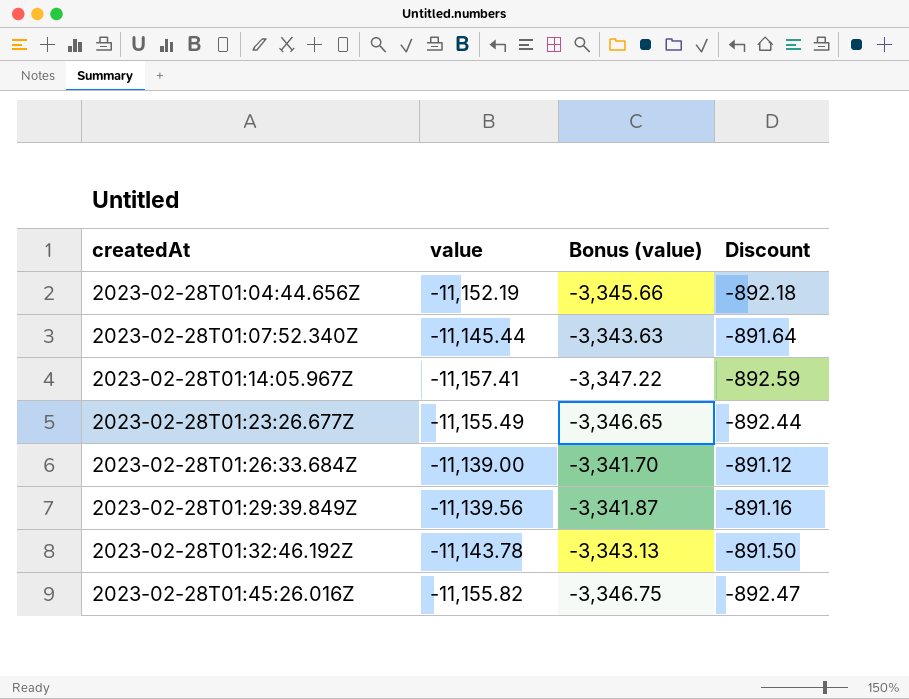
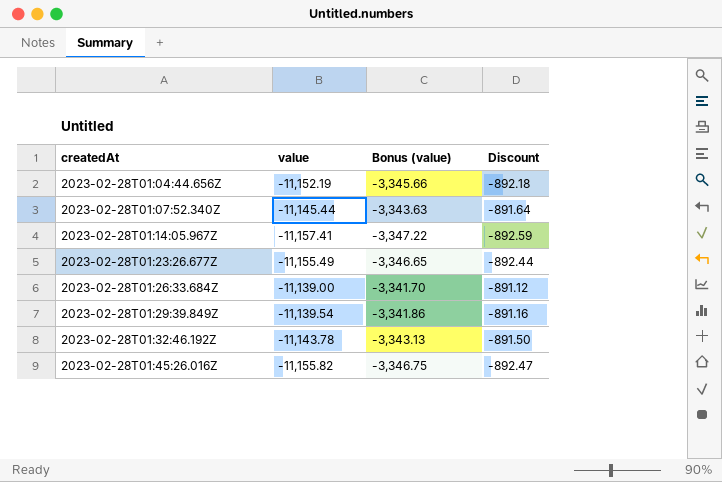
2023-02-28T01:29:39.849Z | value: -11,139.56 -> -11,139.54
2023-02-28T01:29:39.849Z | Bonus (value): -3,341.87 -> -3,341.86

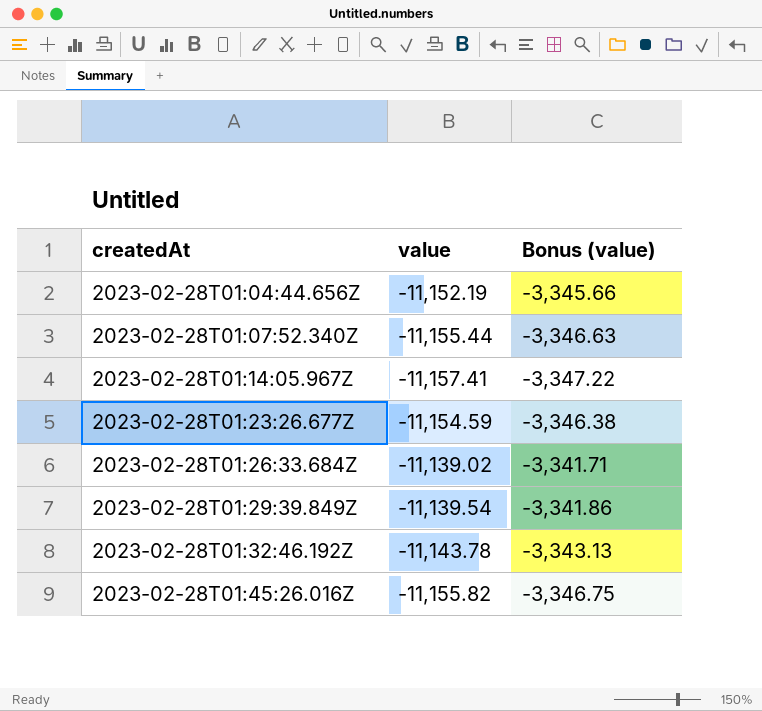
column Discount | formula: [value] * 0.08 -> none
2023-02-28T01:07:52.340Z | value: -11,145.44 -> -11,155.44
2023-02-28T01:07:52.340Z | Bonus (value): -3,343.63 -> -3,346.63
2023-02-28T01:23:26.677Z | value: -11,155.49 -> -11,154.59
2023-02-28T01:23:26.677Z | Bonus (value): -3,346.65 -> -3,346.38
2023-02-28T01:26:33.684Z | value: -11,139.00 -> -11,139.02
2023-02-28T01:26:33.684Z | Bonus (value): -3,341.70 -> -3,341.71

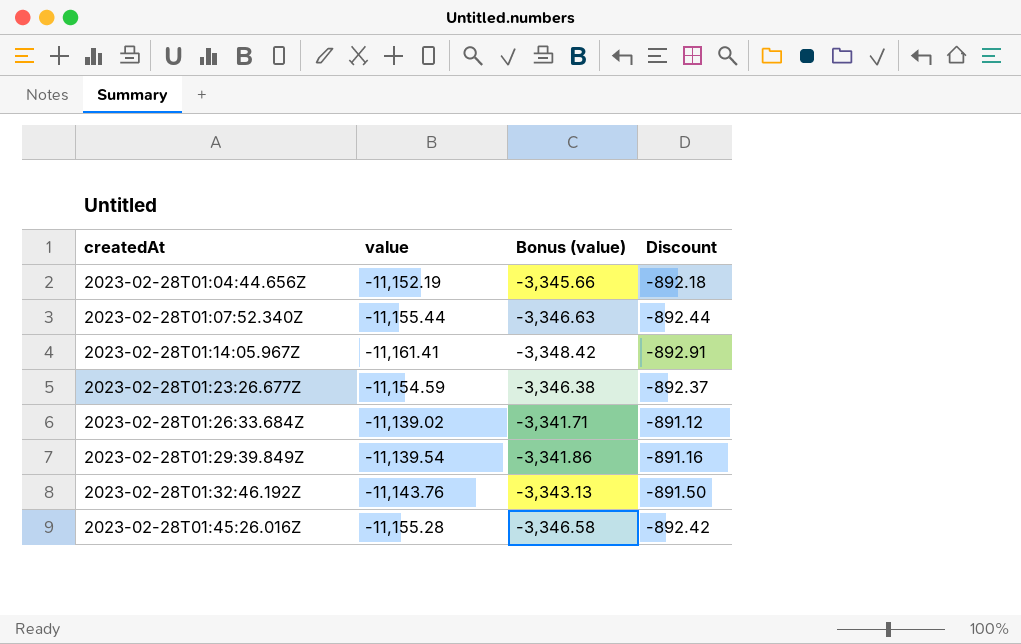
column Discount | formula: none -> [value] * 0.08
2023-02-28T01:14:05.967Z | value: -11,157.41 -> -11,161.41
2023-02-28T01:14:05.967Z | Bonus (value): -3,347.22 -> -3,348.42
2023-02-28T01:32:46.192Z | value: -11,143.78 -> -11,143.76
2023-02-28T01:45:26.016Z | value: -11,155.82 -> -11,155.28
2023-02-28T01:45:26.016Z | Bonus (value): -3,346.75 -> -3,346.58

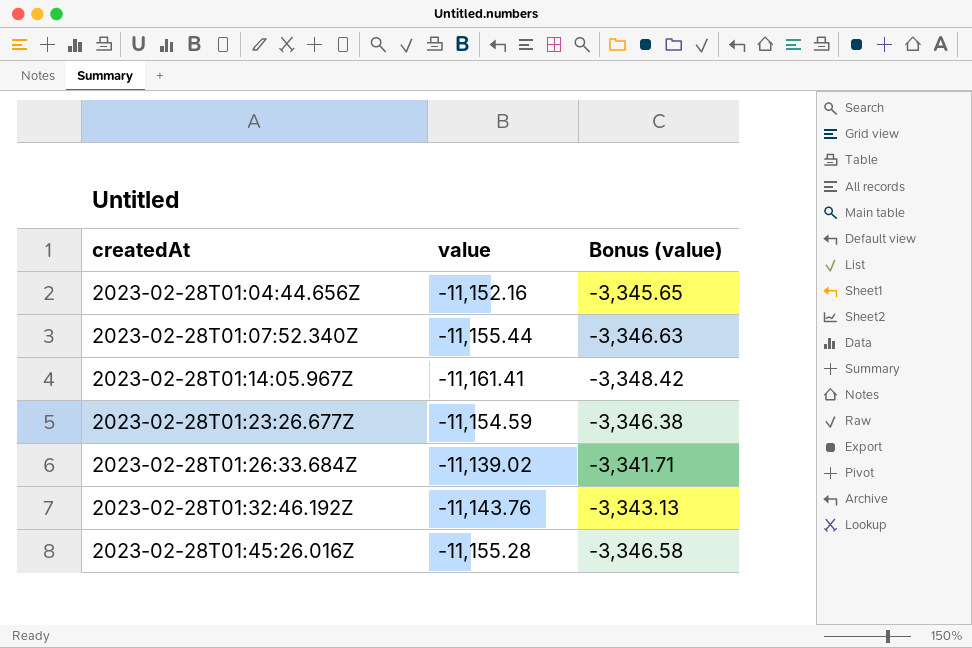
column Discount | formula: [value] * 0.08 -> none
row 2023-02-28T01:29:39.849Z: -11,139.54 | -3,341.86 | -891.16 -> none
2023-02-28T01:04:44.656Z | value: -11,152.19 -> -11,152.16
2023-02-28T01:04:44.656Z | Bonus (value): -3,345.66 -> -3,345.65

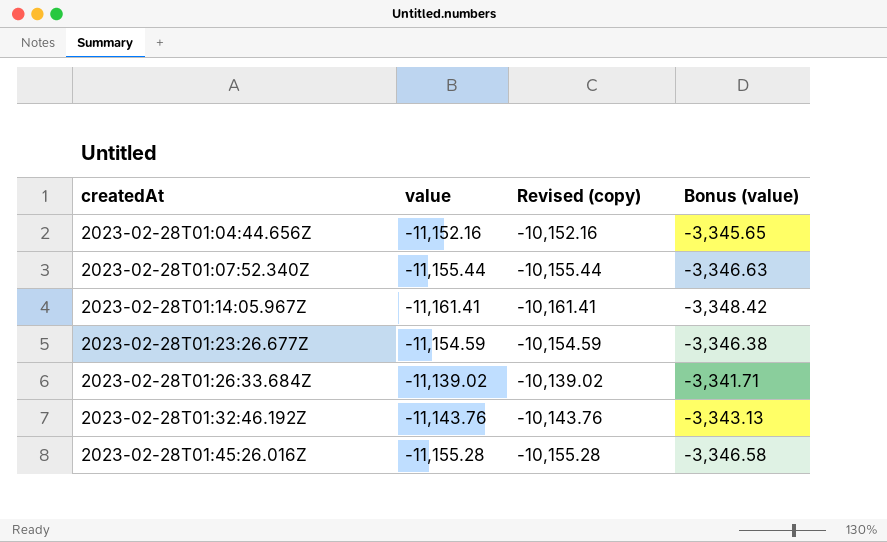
column Revised (copy) | formula: none -> [value] + 1000

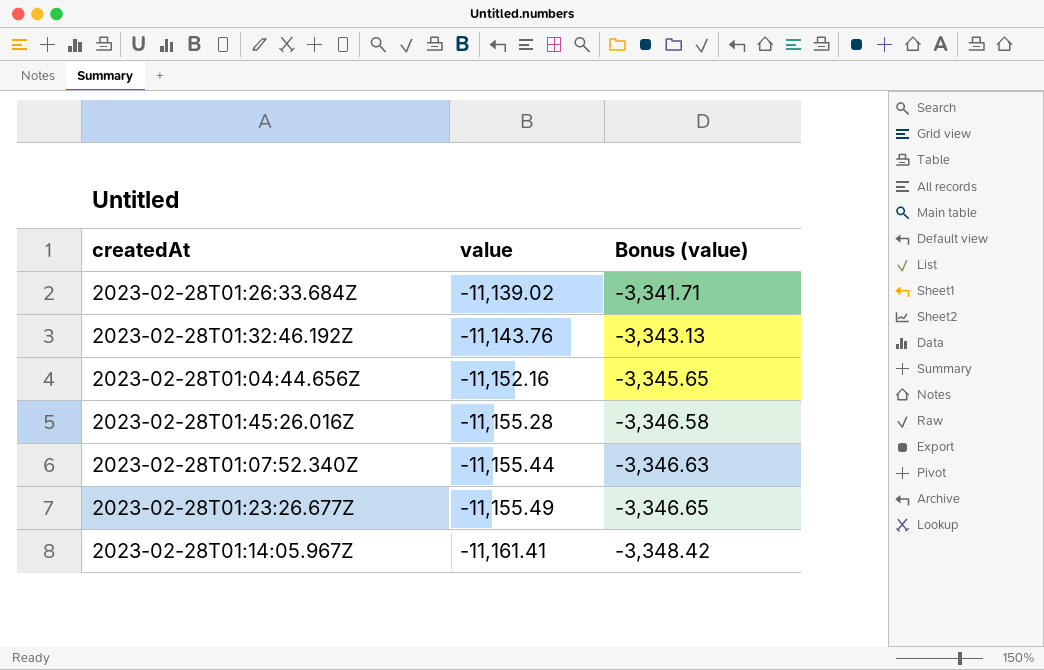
row order: createdAt ascending -> value descending
column Revised (copy) | formula: [value] + 1000 -> none
2023-02-28T01:23:26.677Z | value: -11,154.59 -> -11,155.49
2023-02-28T01:23:26.677Z | Bonus (value): -3,346.38 -> -3,346.65

